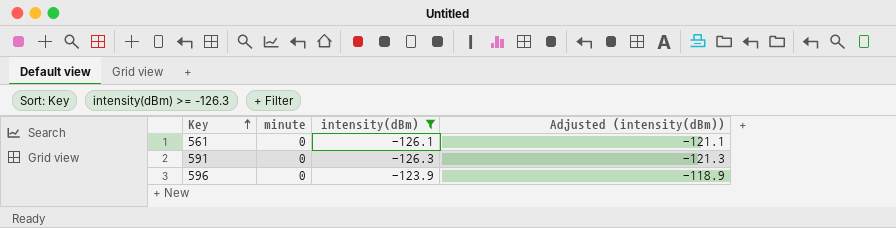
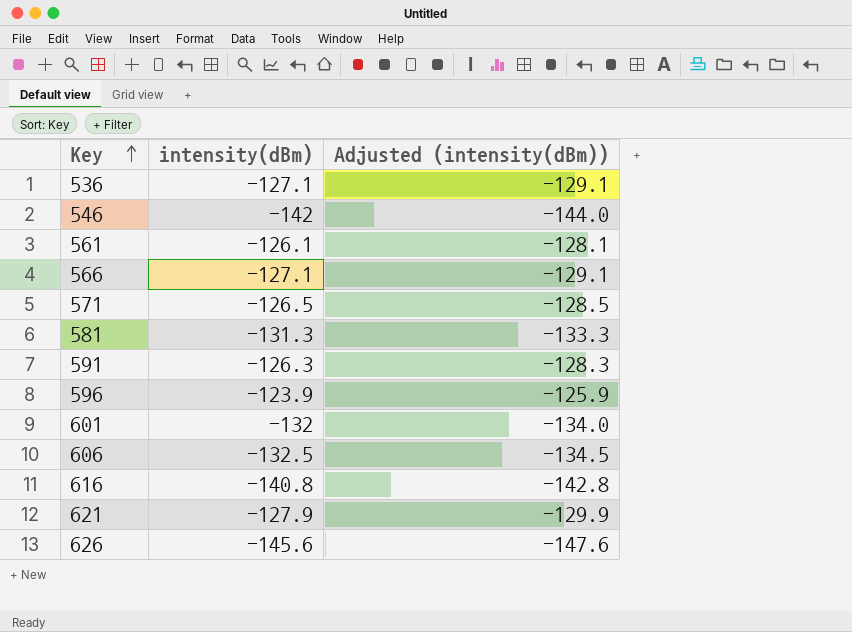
filter: intensity(dBm) >= -126.3 -> none
column minute | position: 2 -> none
column Adjusted (intensity(dBm)) | formula: [intensity(dBm)] + 5 -> [intensity(dBm)] - 2

